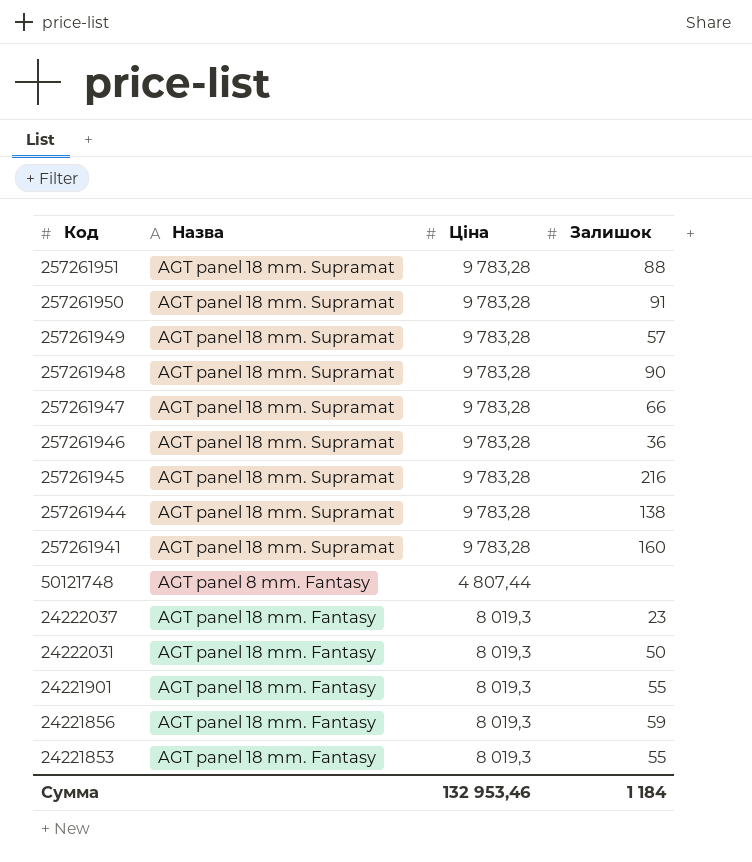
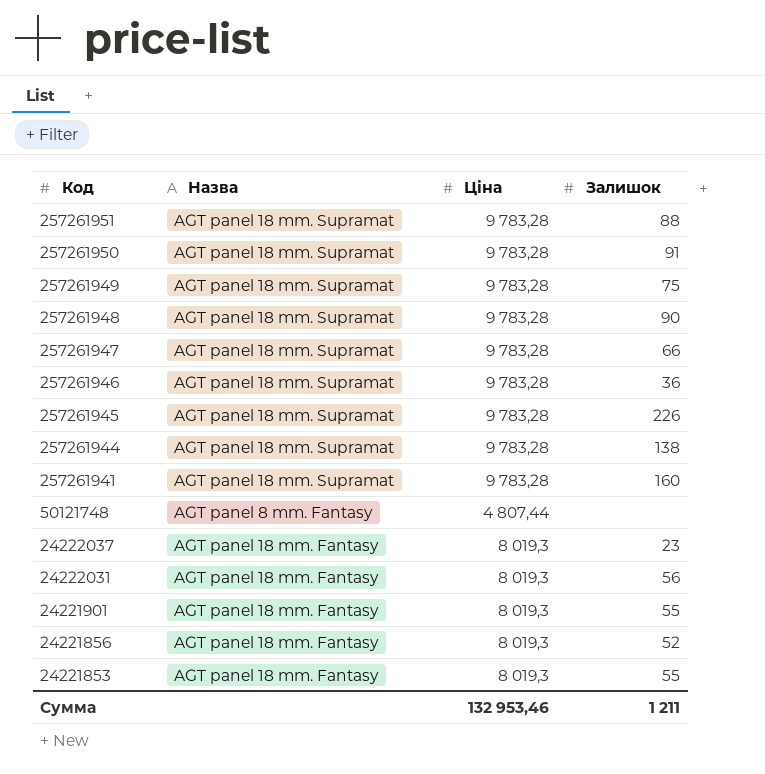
257261949 | Залишок: 57 -> 75
257261945 | Залишок: 216 -> 226
24222031 | Залишок: 50 -> 56
24221856 | Залишок: 59 -> 52
Сумма | Залишок: 1 184 -> 1 211

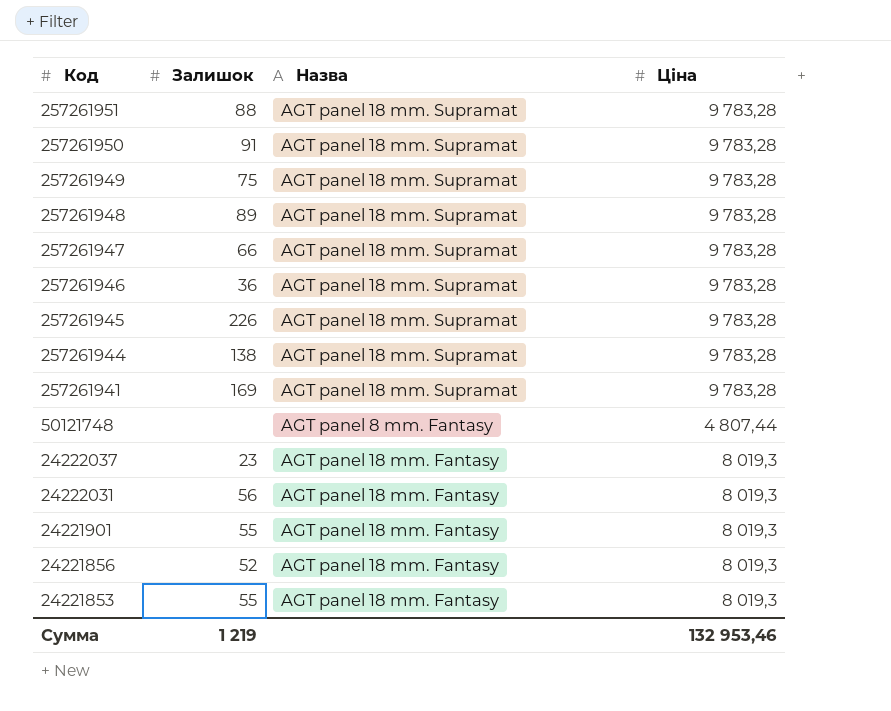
column Залишок | position: 4 -> 2
257261948 | Залишок: 90 -> 89
257261941 | Залишок: 160 -> 169
Сумма | Залишок: 1 211 -> 1 219

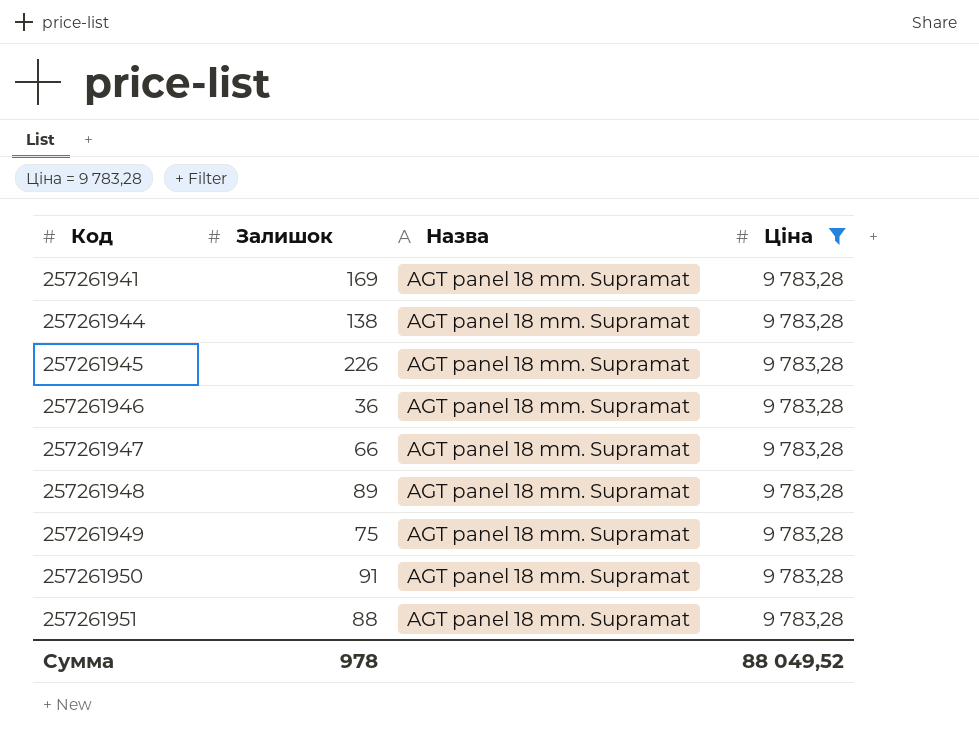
filter: none -> Ціна = 9 783,28
row order: Код descending -> Код ascending
Сумма | Залишок: 1 219 -> 978
Сумма | Ціна: 132 953,46 -> 88 049,52

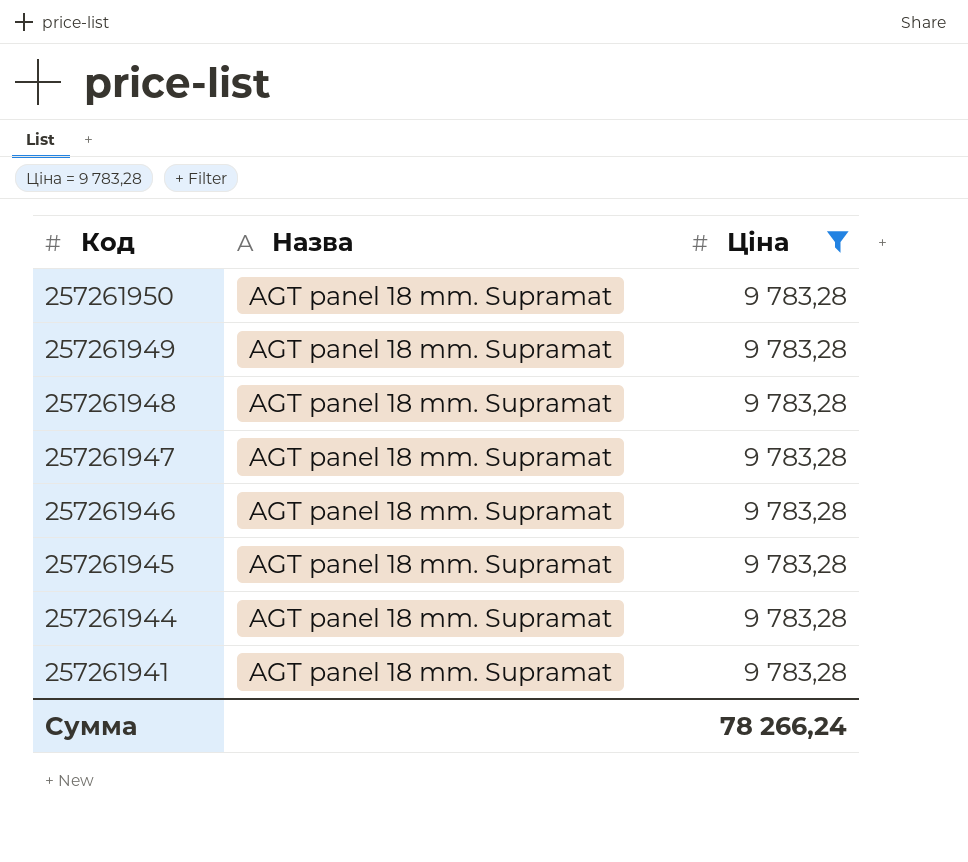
row order: Код ascending -> Код descending
column Залишок | position: 2 -> none
row 257261951: 88 | AGT panel 18 mm. Supramat | 9 783,28 -> none
Сумма | Ціна: 88 049,52 -> 78 266,24

